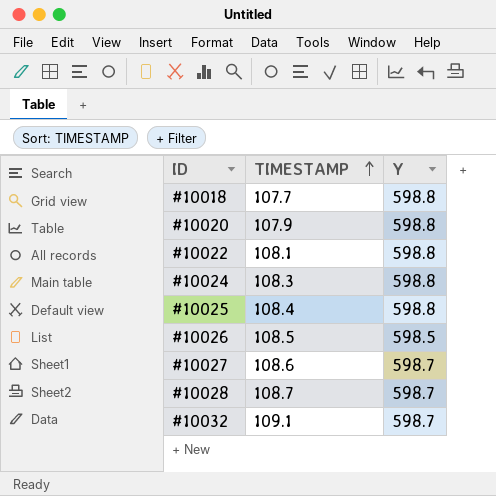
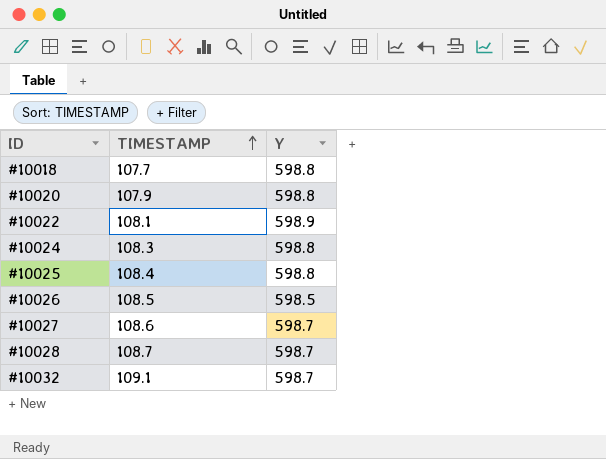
#10022 | Y: 598.8 -> 598.9

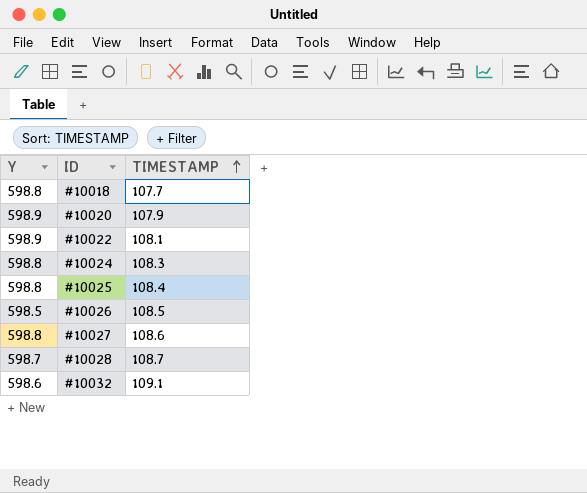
column Y | position: 3 -> 1
#10020 | Y: 598.8 -> 598.9
#10027 | Y: 598.7 -> 598.8
#10032 | Y: 598.7 -> 598.6

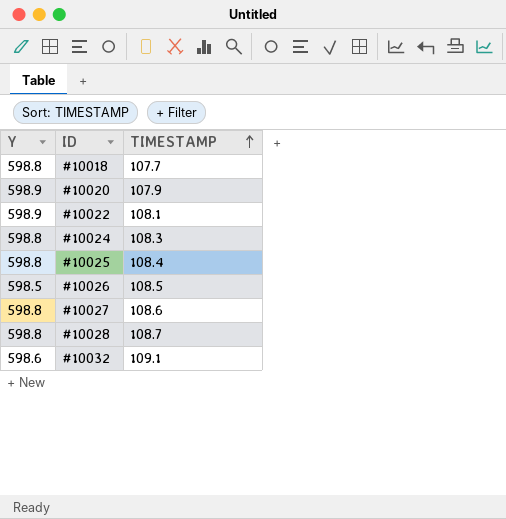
#10028 | Y: 598.7 -> 598.8

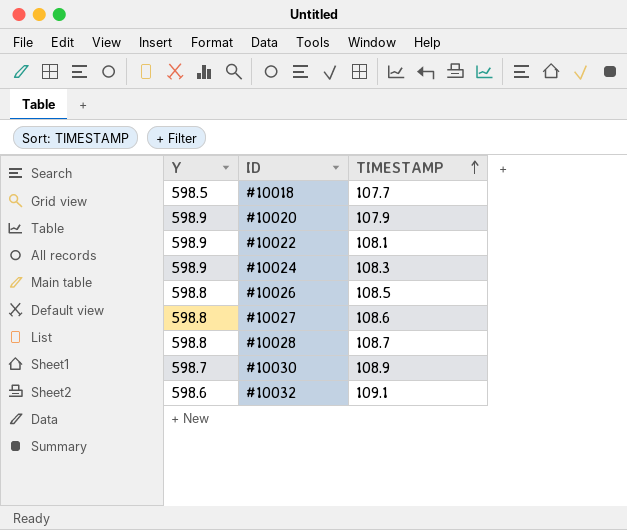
row #10025: 598.8 | 108.4 -> none
#10018 | Y: 598.8 -> 598.5
#10024 | Y: 598.8 -> 598.9
#10026 | Y: 598.5 -> 598.8
row #10030: none -> 598.7 | 108.9

